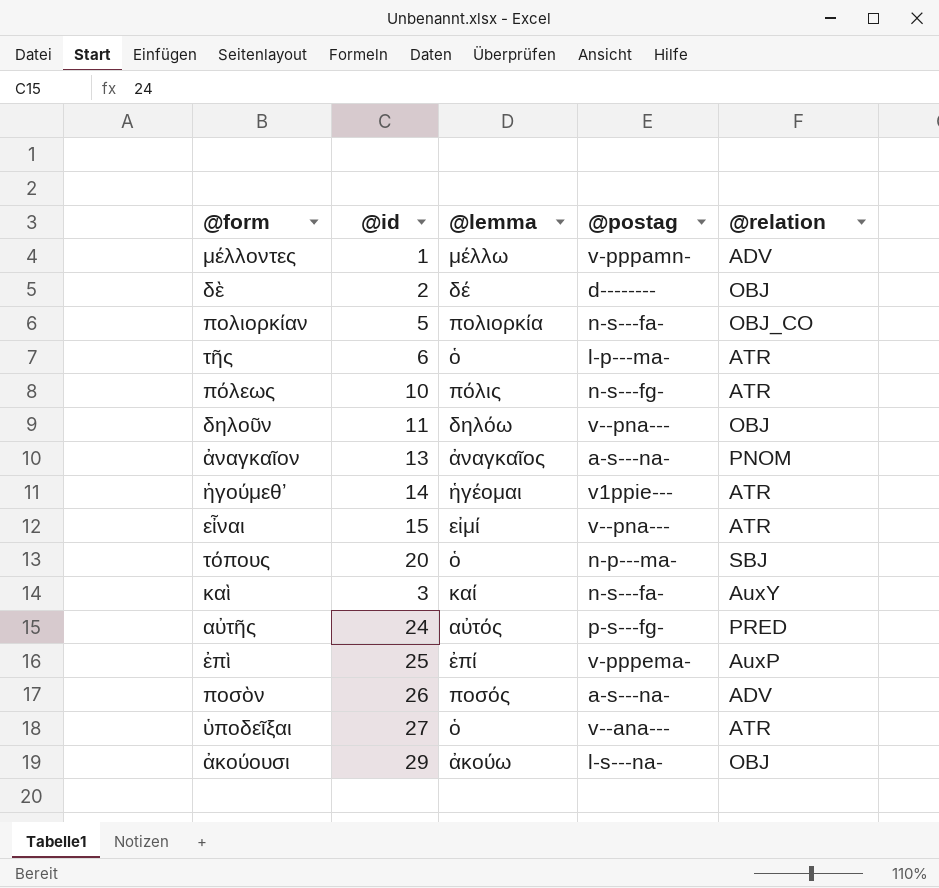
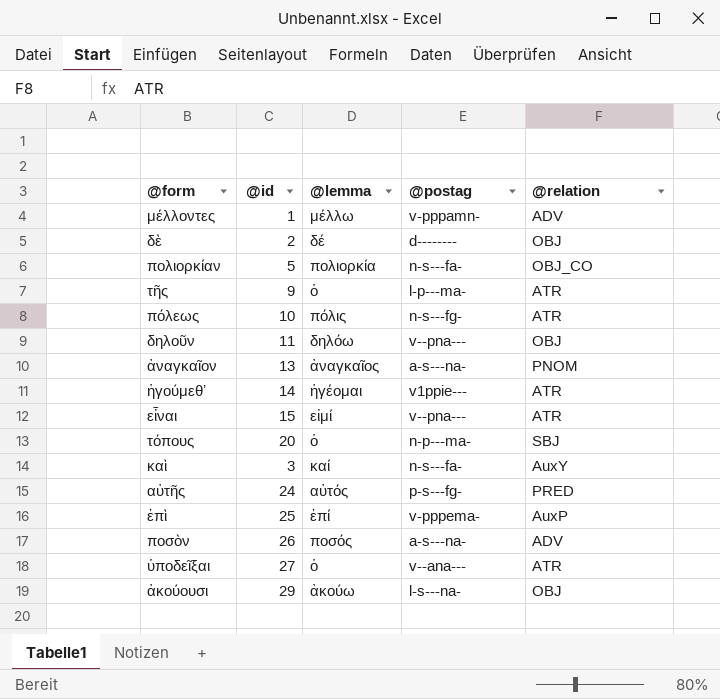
τῆς | @id: 6 -> 9

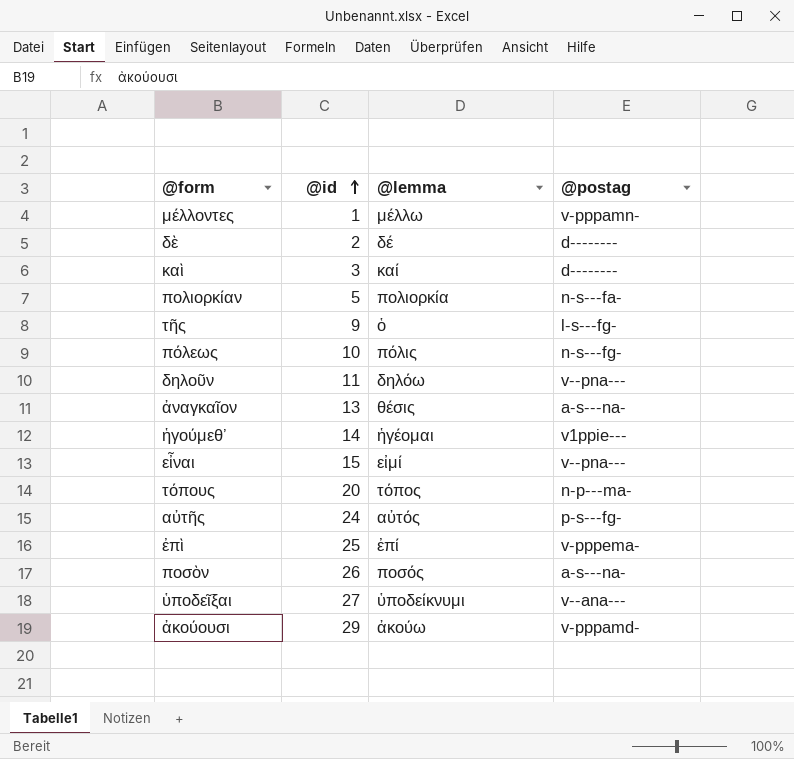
row order: none -> @id ascending
column @relation | position: 5 -> none
καὶ | @postag: n-s---fa- -> d--------
τῆς | @postag: l-p---ma- -> l-s---fg-
ἀναγκαῖον | @lemma: ἀναγκαῖος -> θέσις
τόπους | @lemma: ὁ -> τόπος
ὑποδεῖξαι | @lemma: ὁ -> ὑποδείκνυμι
ἀκούουσι | @postag: l-s---na- -> v-pppamd-

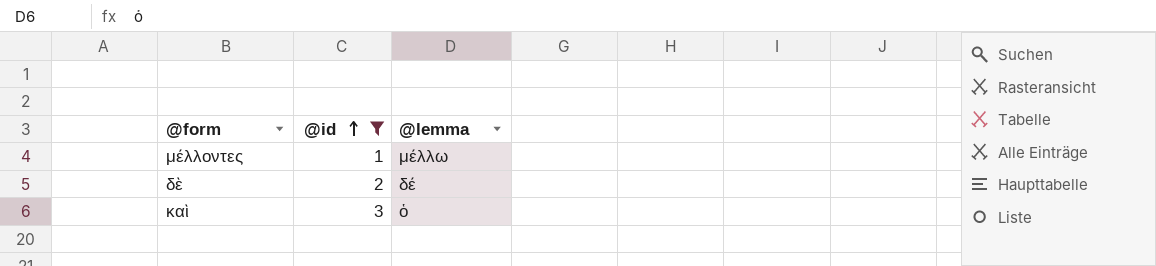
filter: none -> @id <= 3
column @postag | position: 4 -> none
καὶ | @lemma: καί -> ὁ

